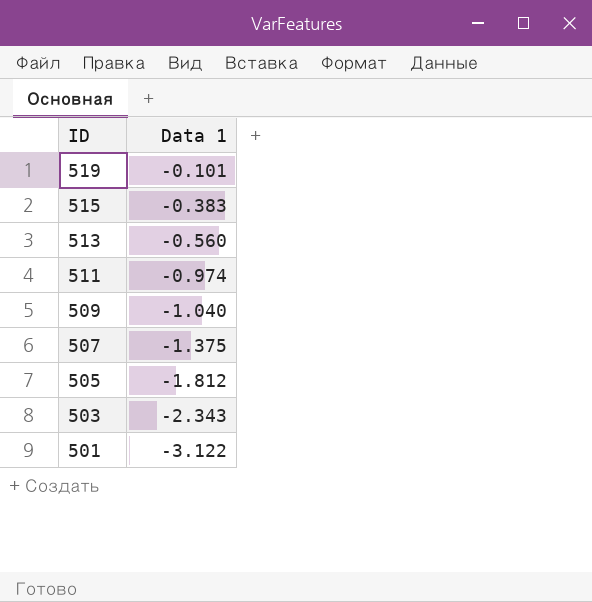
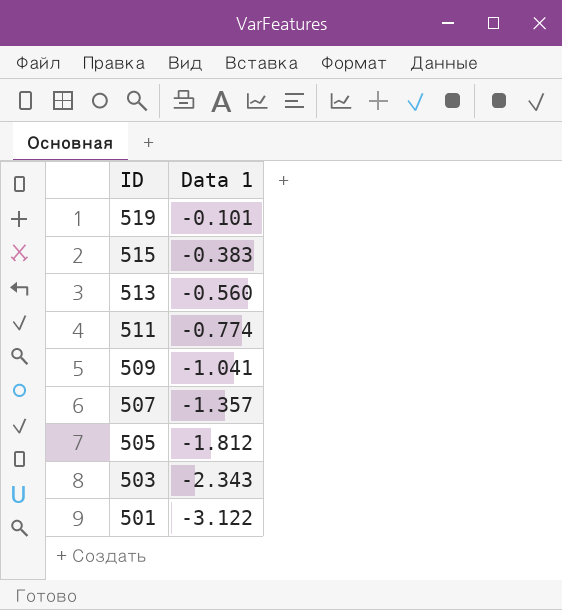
511 | Data 1: -0.974 -> -0.774
509 | Data 1: -1.040 -> -1.041
507 | Data 1: -1.375 -> -1.357

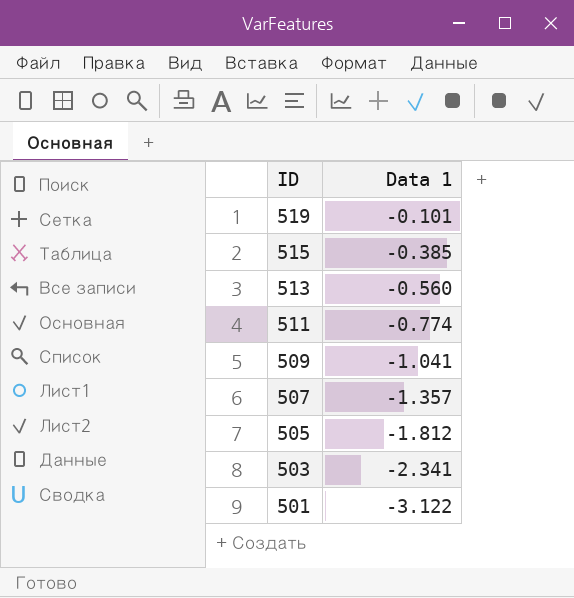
515 | Data 1: -0.383 -> -0.385
503 | Data 1: -2.343 -> -2.341

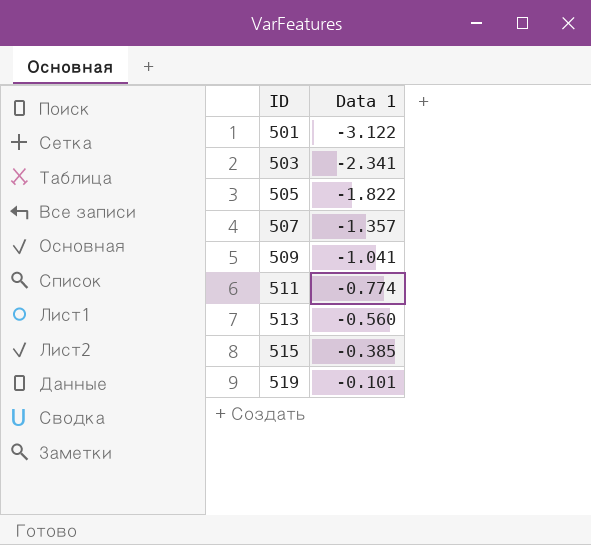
row order: ID descending -> ID ascending
505 | Data 1: -1.812 -> -1.822

